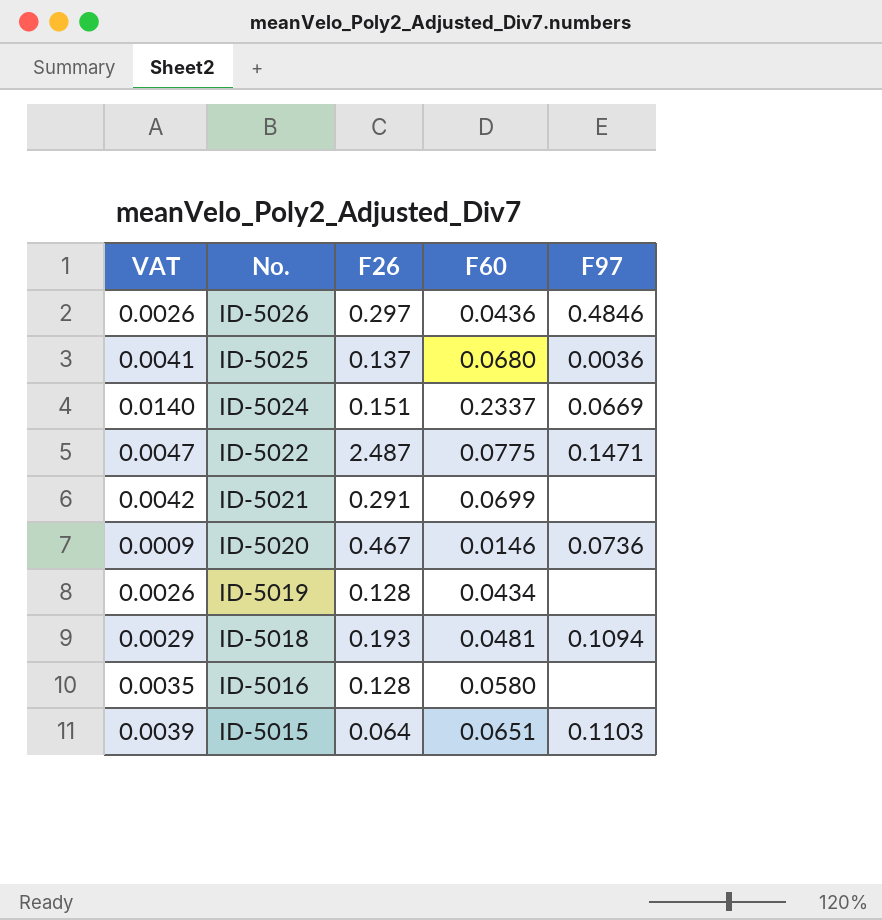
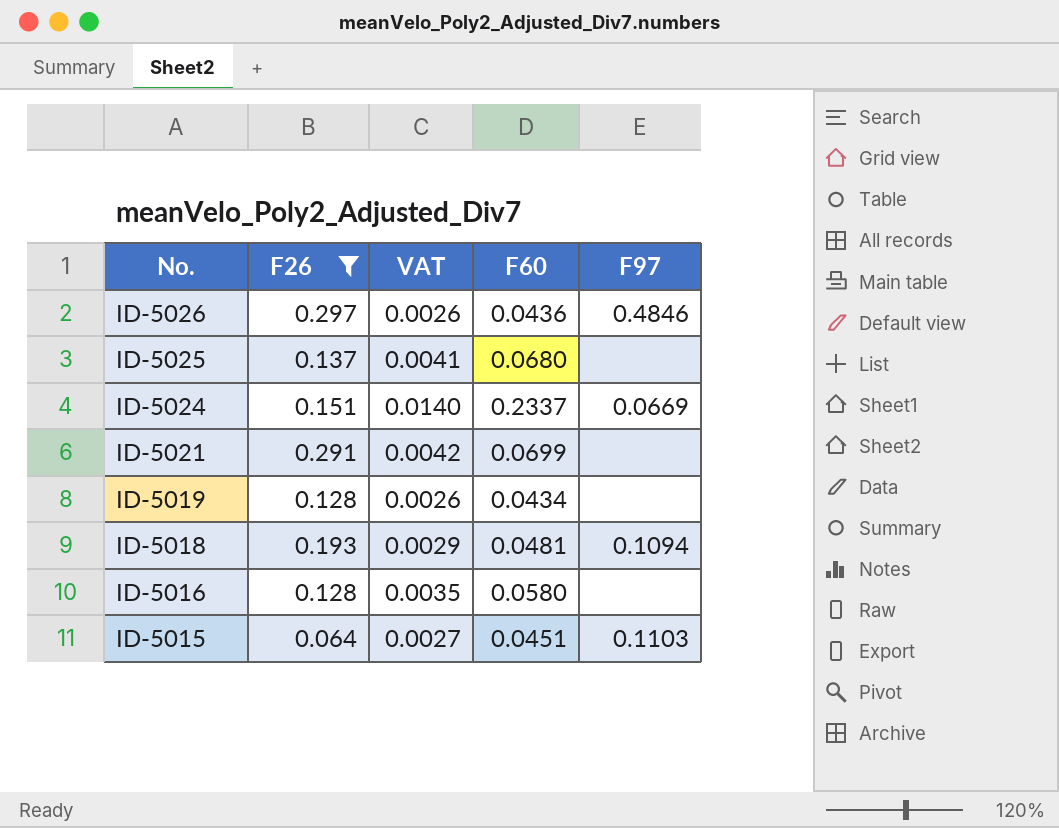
filter: none -> F26 <= 0.297
column VAT | position: 1 -> 3
ID-5025 | F97: 0.0036 -> none
ID-5015 | VAT: 0.0039 -> 0.0027
ID-5015 | F60: 0.0651 -> 0.0451

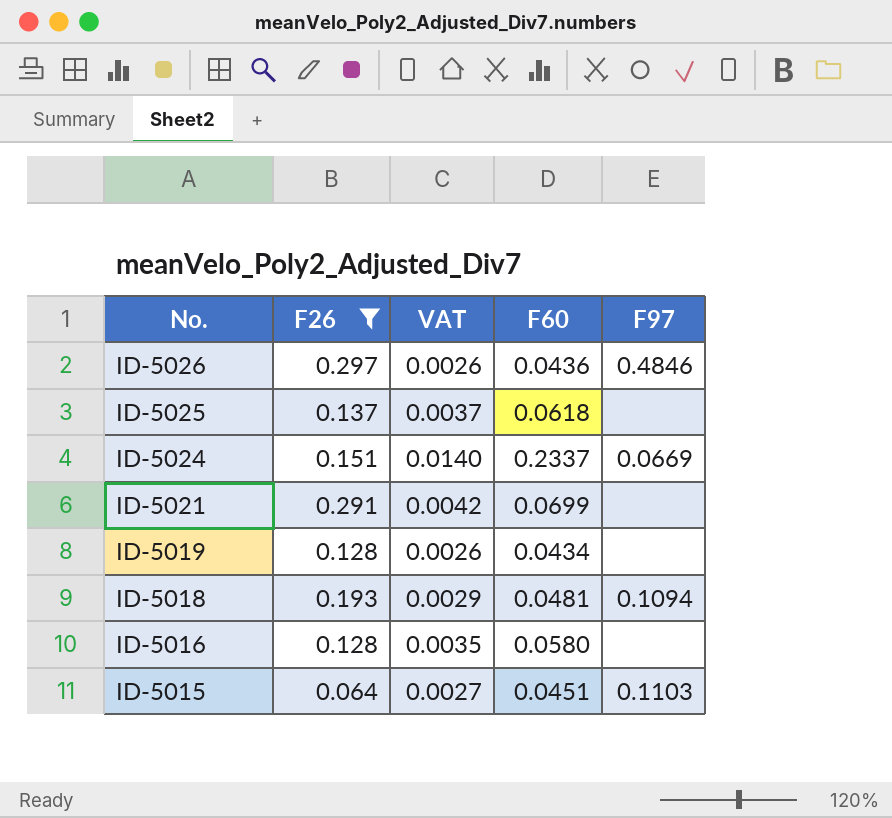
ID-5025 | VAT: 0.0041 -> 0.0037
ID-5025 | F60: 0.0680 -> 0.0618

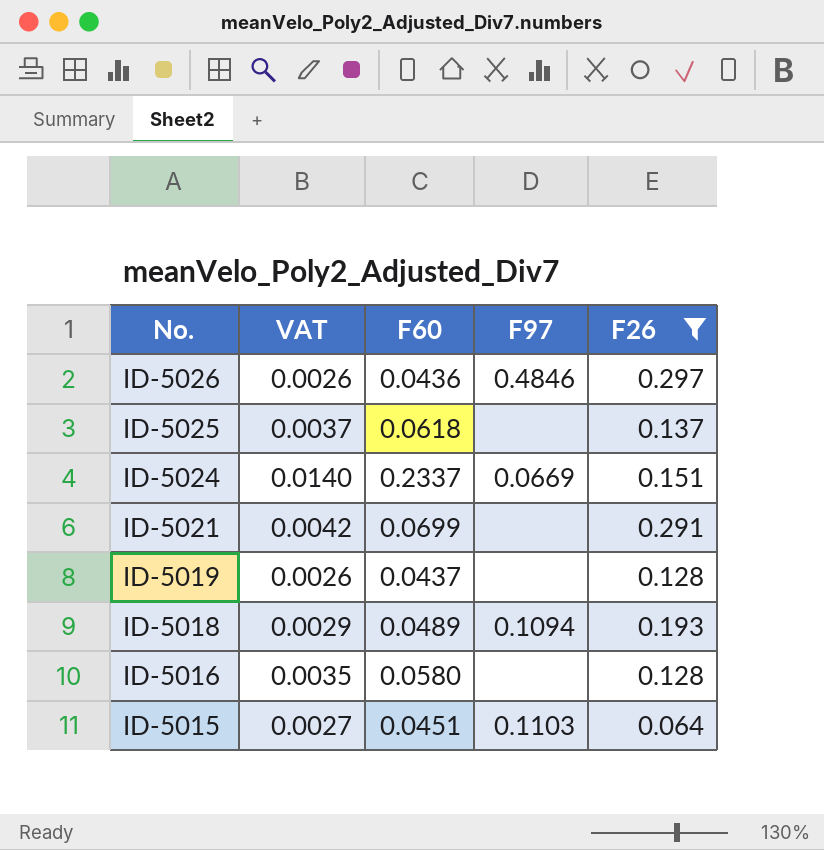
column F26 | position: 2 -> 5
ID-5019 | F60: 0.0434 -> 0.0437
ID-5018 | F60: 0.0481 -> 0.0489

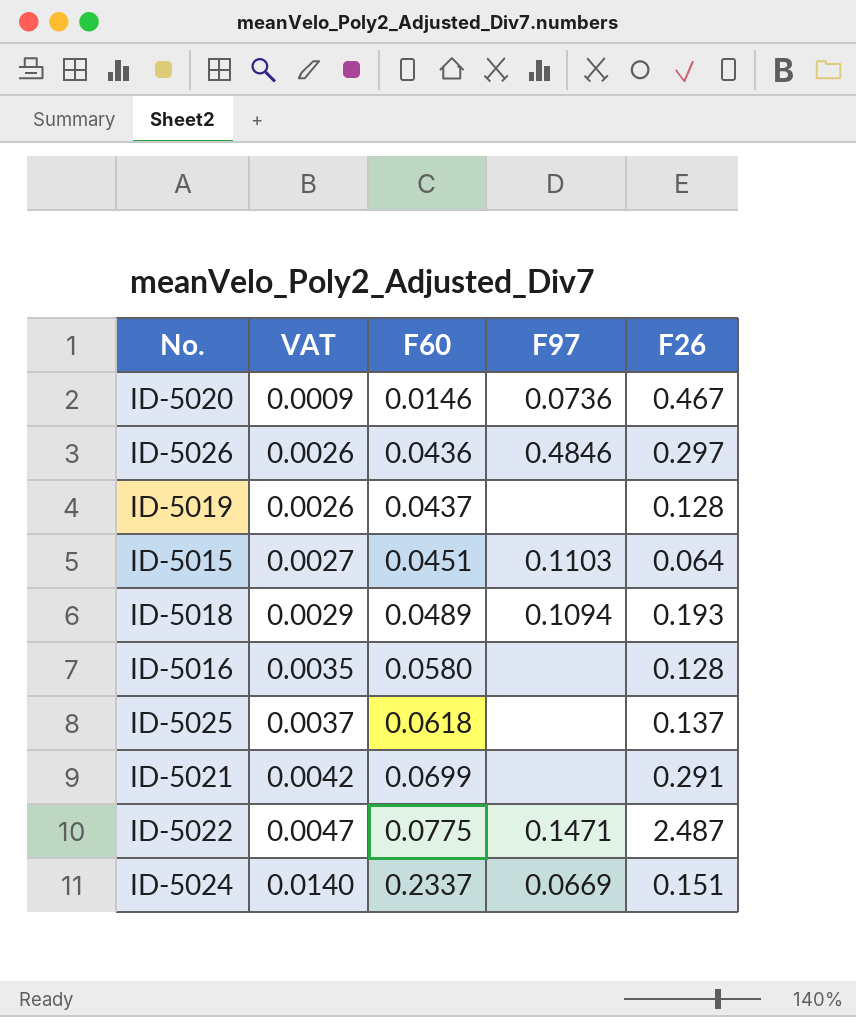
filter: F26 <= 0.297 -> none
row order: No. descending -> VAT ascending

